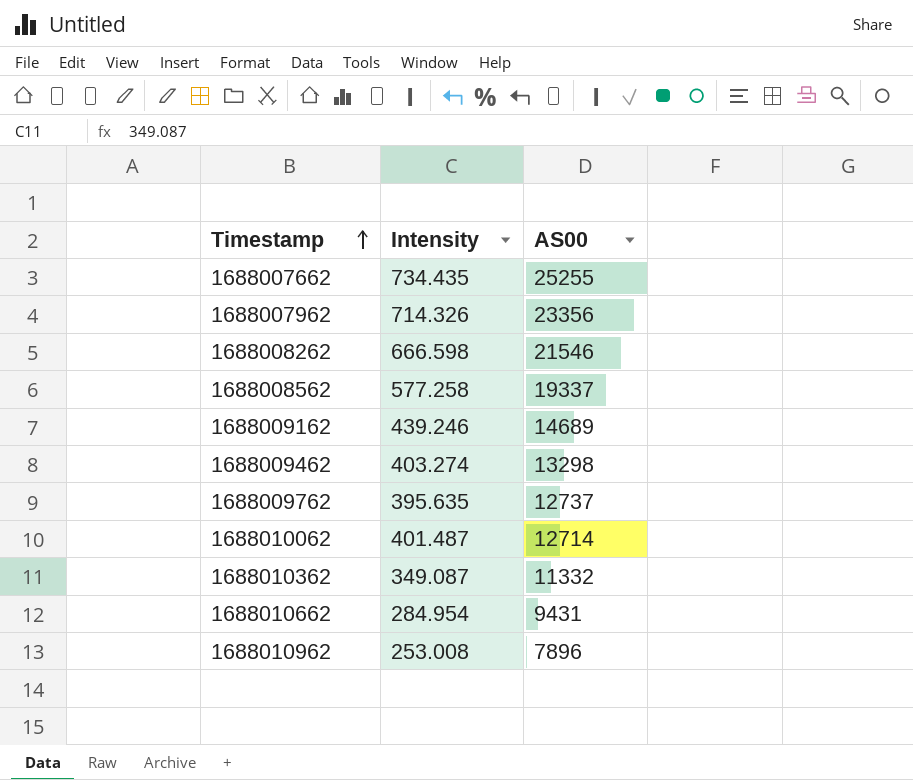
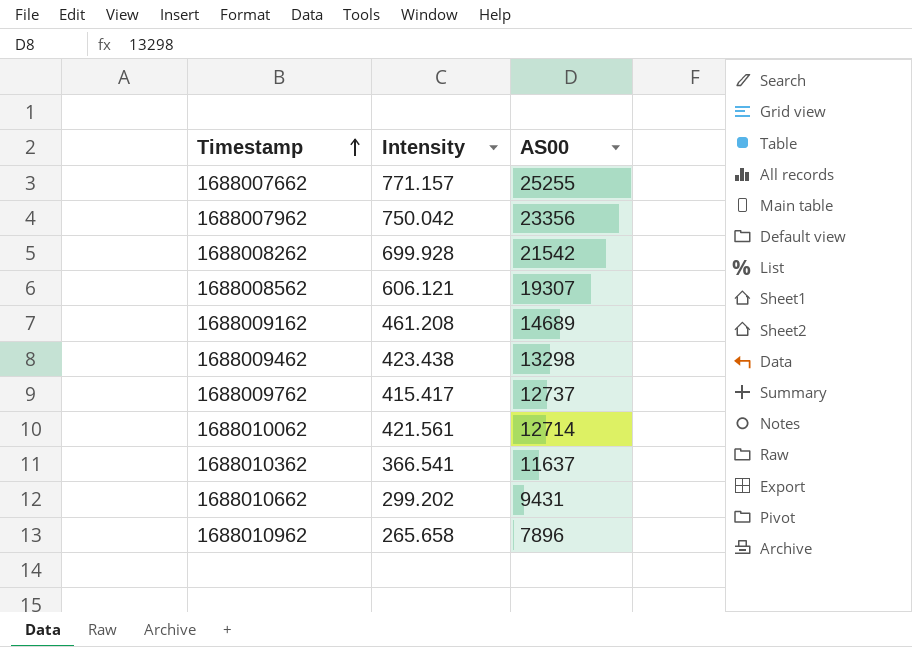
1688007662 | Intensity: 734.435 -> 771.157
1688007962 | Intensity: 714.326 -> 750.042
1688008262 | Intensity: 666.598 -> 699.928
1688008262 | AS00: 21546 -> 21542
1688008562 | Intensity: 577.258 -> 606.121
1688008562 | AS00: 19337 -> 19307
1688009162 | Intensity: 439.246 -> 461.208
1688009462 | Intensity: 403.274 -> 423.438
1688009762 | Intensity: 395.635 -> 415.417
1688010062 | Intensity: 401.487 -> 421.561
1688010362 | Intensity: 349.087 -> 366.541
1688010362 | AS00: 11332 -> 11637
1688010662 | Intensity: 284.954 -> 299.202
1688010962 | Intensity: 253.008 -> 265.658

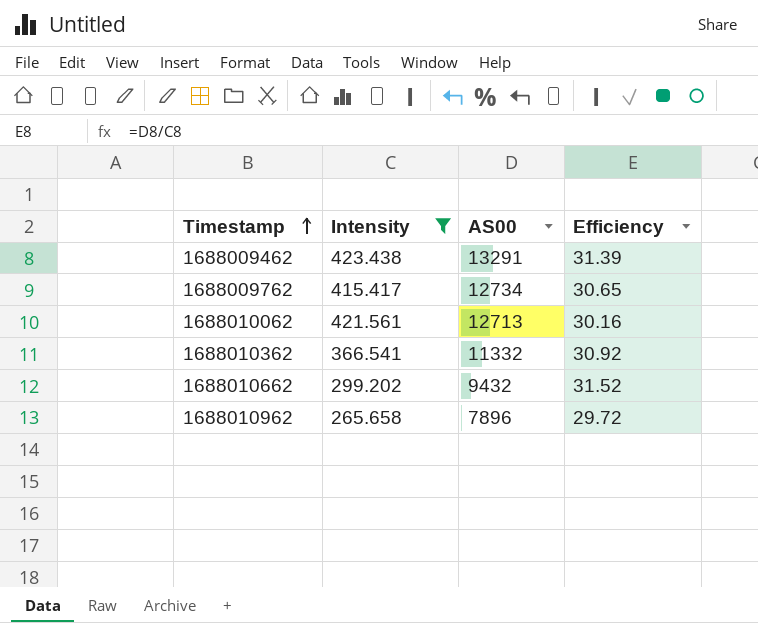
filter: none -> Intensity <= 423.438
column Efficiency | formula: none -> [AS00] / [Intensity]
1688009462 | AS00: 13298 -> 13291
1688009762 | AS00: 12737 -> 12734
1688010062 | AS00: 12714 -> 12713
1688010362 | AS00: 11637 -> 11332
1688010662 | AS00: 9431 -> 9432

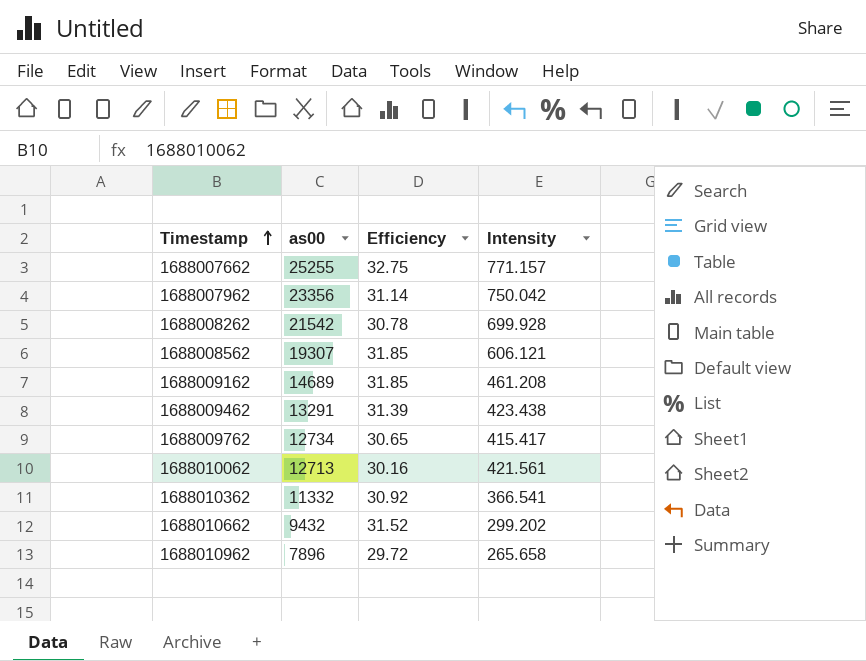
filter: Intensity <= 423.438 -> none
column name: AS00 -> as00
column Intensity | position: 2 -> 4

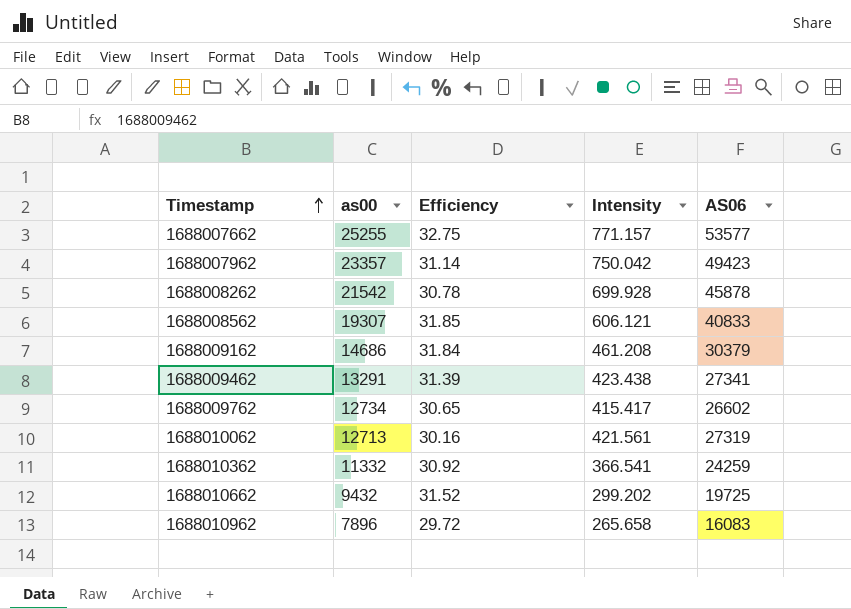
column AS06 | position: none -> 5
1688007962 | as00: 23356 -> 23357
1688009162 | as00: 14689 -> 14686
1688009162 | Efficiency: 31.85 -> 31.84

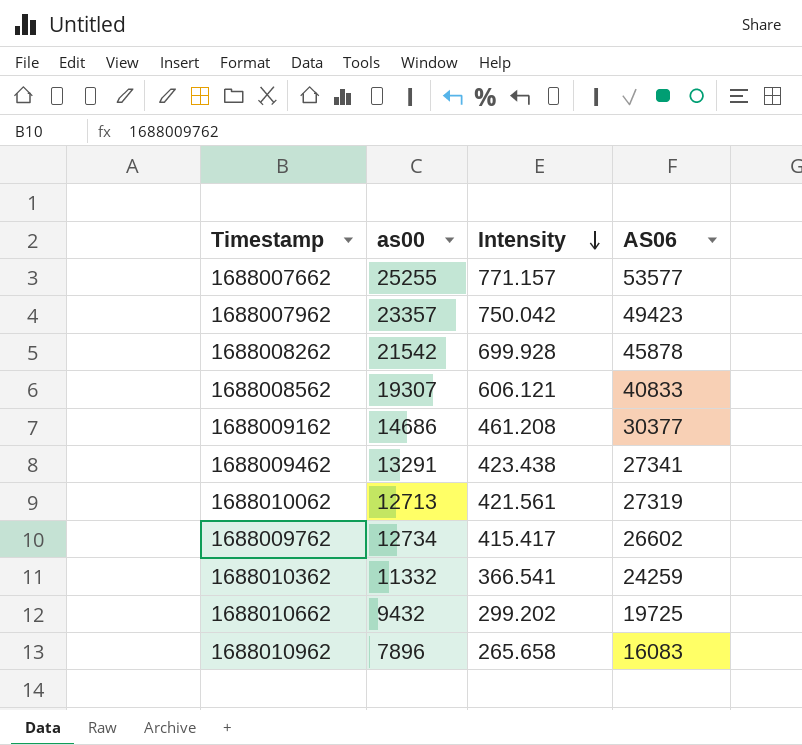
row order: Timestamp ascending -> Intensity descending
column Efficiency | formula: [as00] / [Intensity] -> none
1688009162 | AS06: 30379 -> 30377

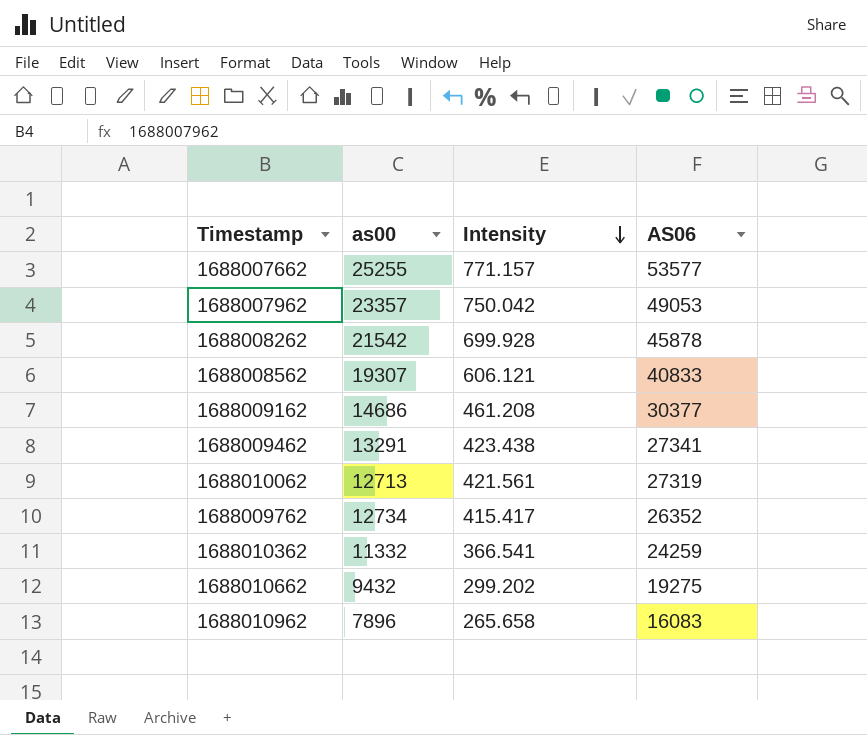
1688007962 | AS06: 49423 -> 49053
1688009762 | AS06: 26602 -> 26352
1688010662 | AS06: 19725 -> 19275

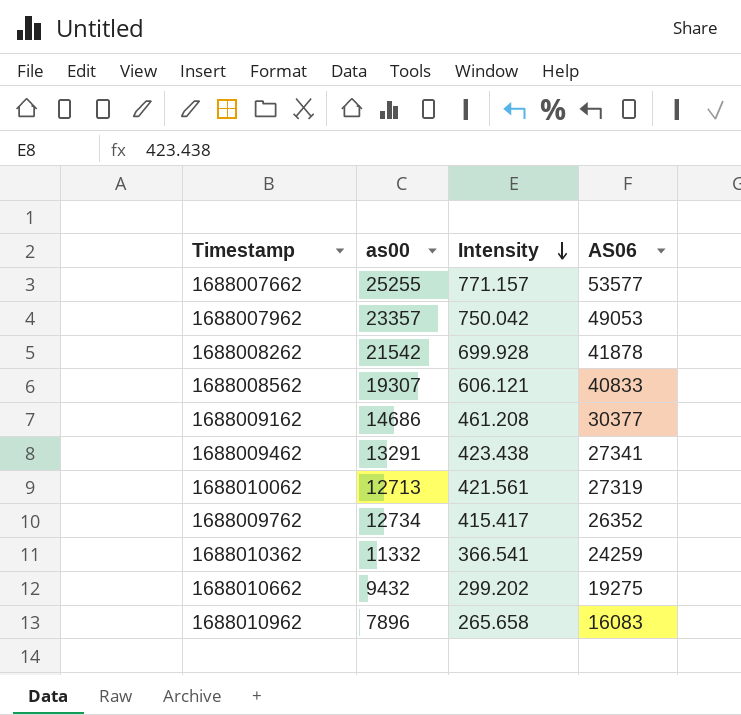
1688008262 | AS06: 45878 -> 41878

